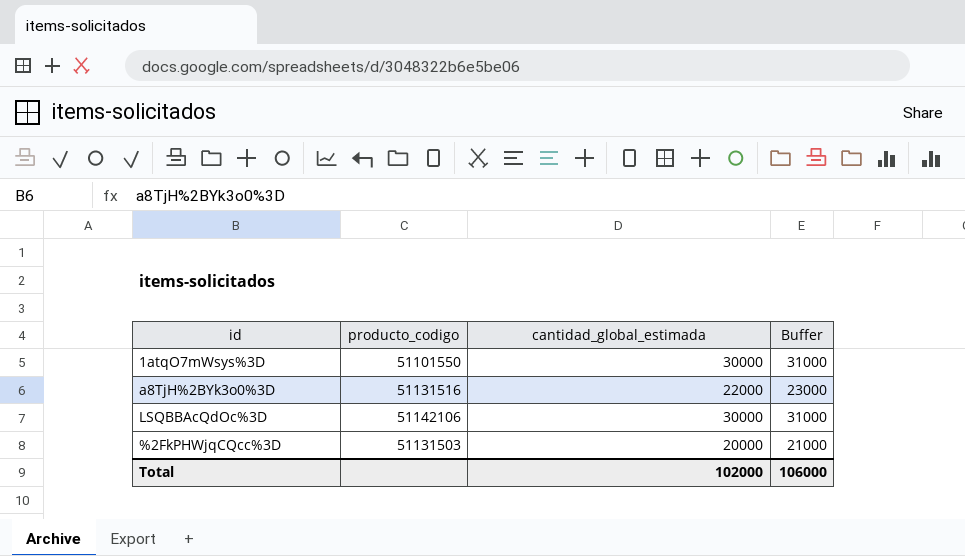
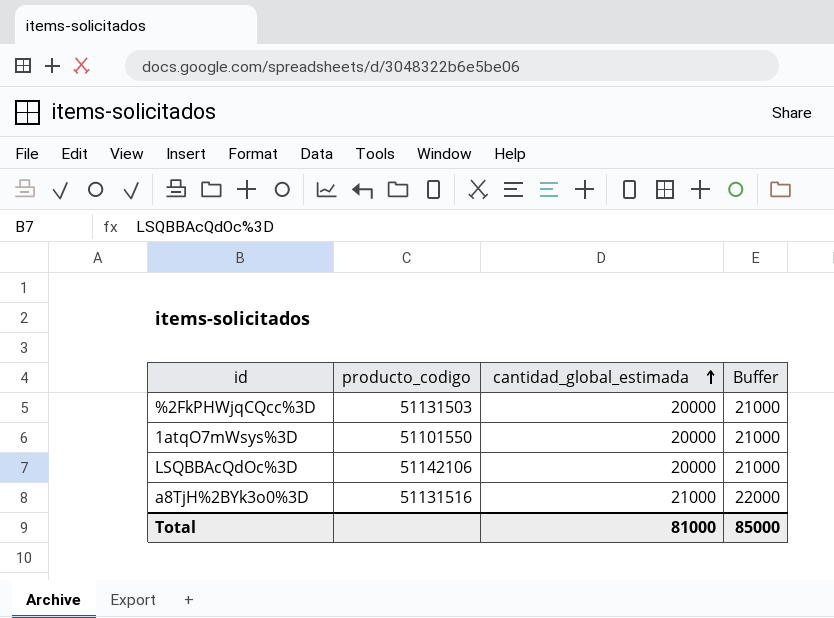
row order: none -> cantidad_global_estimada ascending
1atqO7mWsys%3D | cantidad_global_estimada: 30000 -> 20000
1atqO7mWsys%3D | Buffer: 31000 -> 21000
LSQBBAcQdOc%3D | cantidad_global_estimada: 30000 -> 20000
LSQBBAcQdOc%3D | Buffer: 31000 -> 21000
a8TjH%2BYk3o0%3D | cantidad_global_estimada: 22000 -> 21000
a8TjH%2BYk3o0%3D | Buffer: 23000 -> 22000
Total | cantidad_global_estimada: 102000 -> 81000
Total | Buffer: 106000 -> 85000

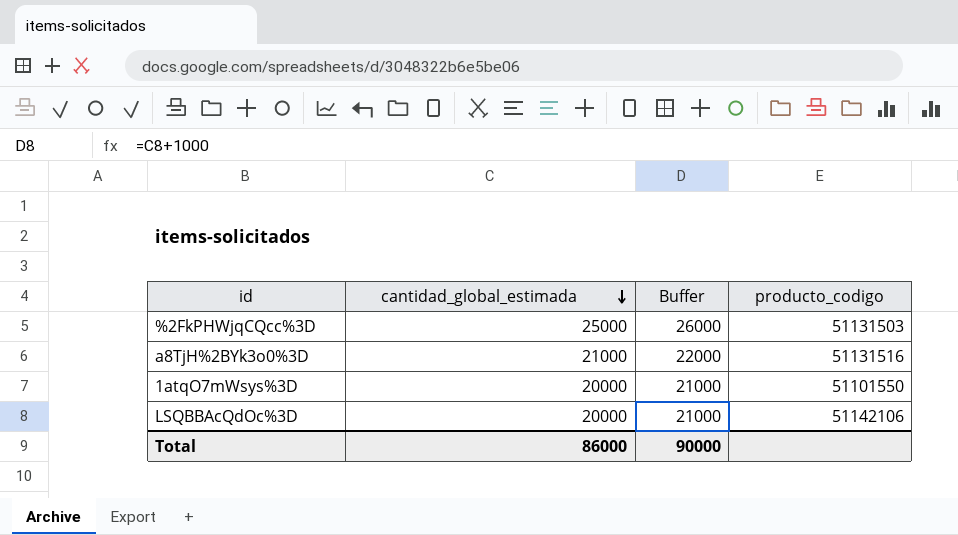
row order: cantidad_global_estimada ascending -> cantidad_global_estimada descending
column producto_codigo | position: 2 -> 4
%2FkPHWjqCQcc%3D | cantidad_global_estimada: 20000 -> 25000
%2FkPHWjqCQcc%3D | Buffer: 21000 -> 26000
Total | cantidad_global_estimada: 81000 -> 86000
Total | Buffer: 85000 -> 90000

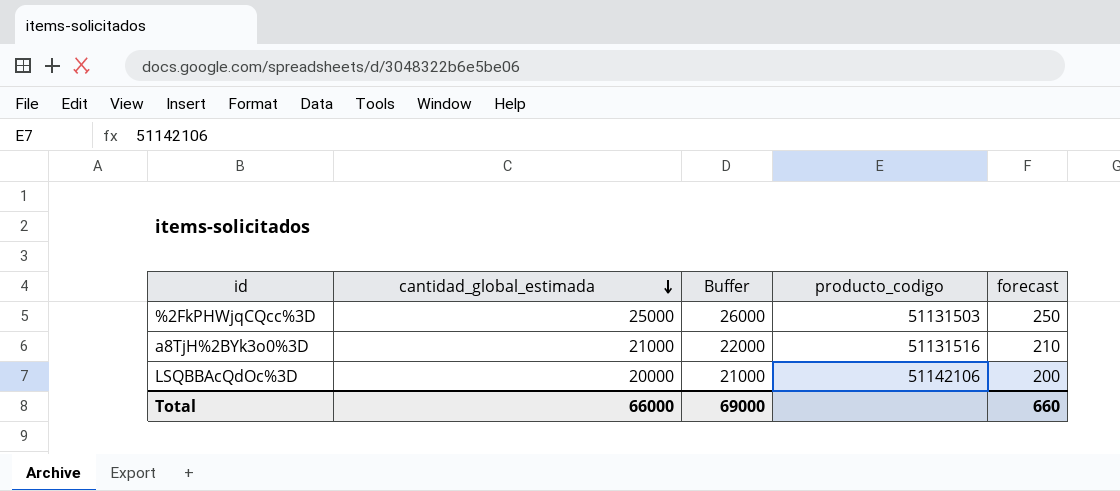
column forecast | formula: none -> [cantidad_global_estimada] * 0.01
row 1atqO7mWsys%3D: 20000 | 21000 | 51101550 -> none
Total | cantidad_global_estimada: 86000 -> 66000
Total | Buffer: 90000 -> 69000

